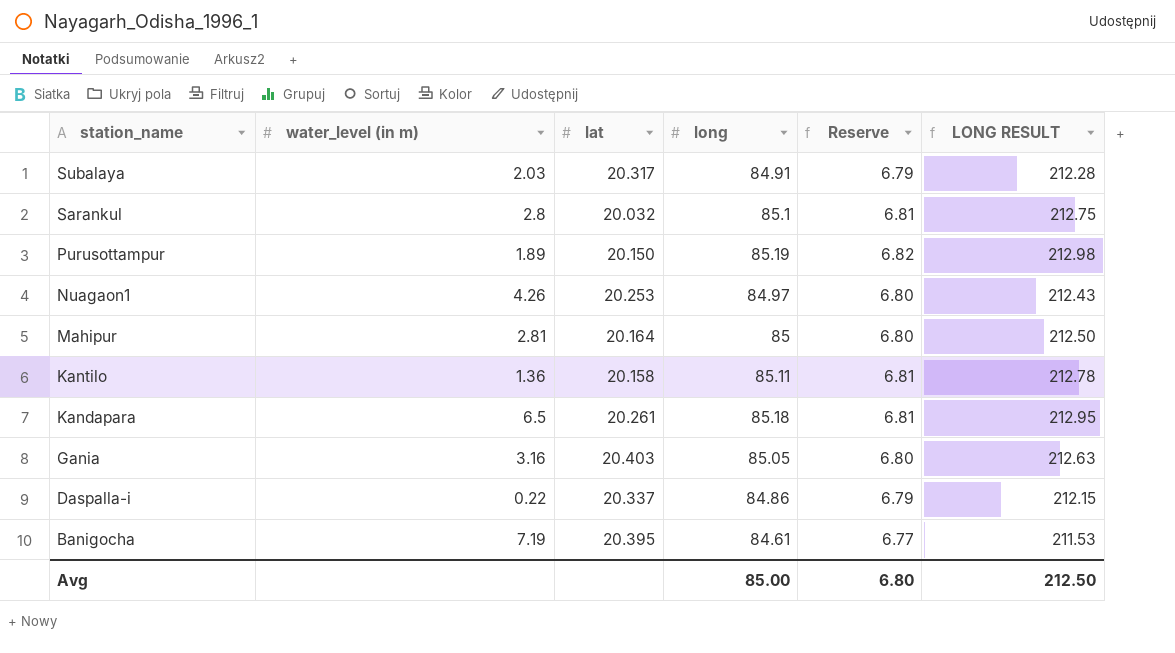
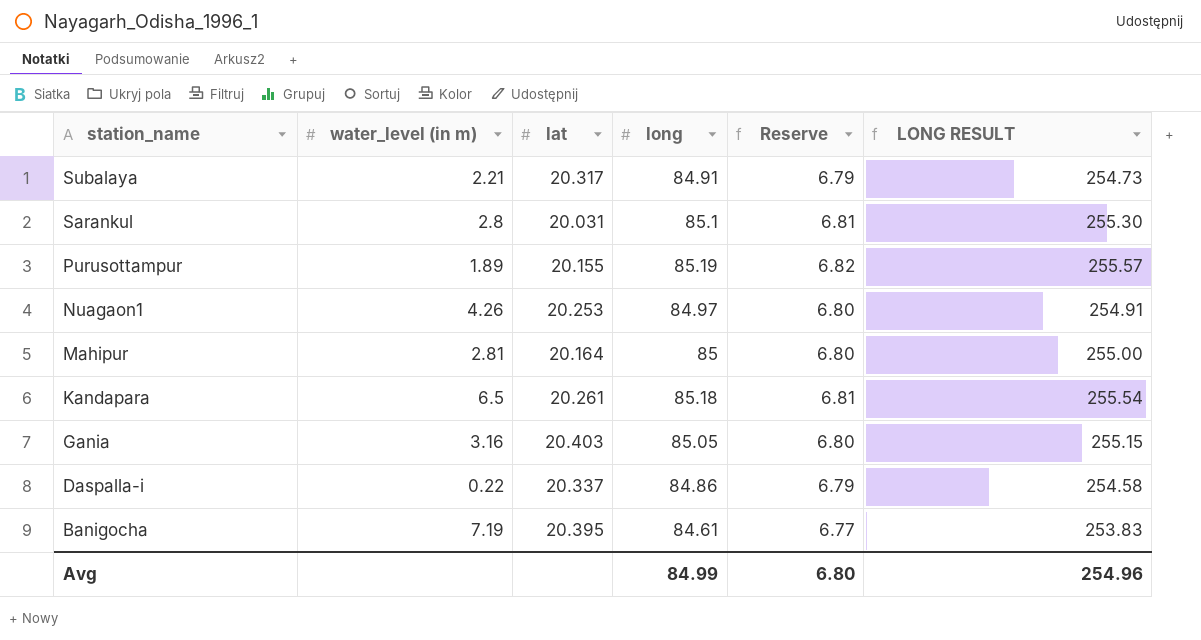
column LONG RESULT | formula: [long] * 2.5 -> [long] * 3
row Kantilo: 1.36 | 20.158 | 85.11 | 6.81 | 212.78 -> none
Subalaya | water_level (in m): 2.03 -> 2.21
Sarankul | lat: 20.032 -> 20.031
Purusottampur | lat: 20.150 -> 20.155
Avg | long: 85.00 -> 84.99
Avg | LONG RESULT: 212.50 -> 254.96

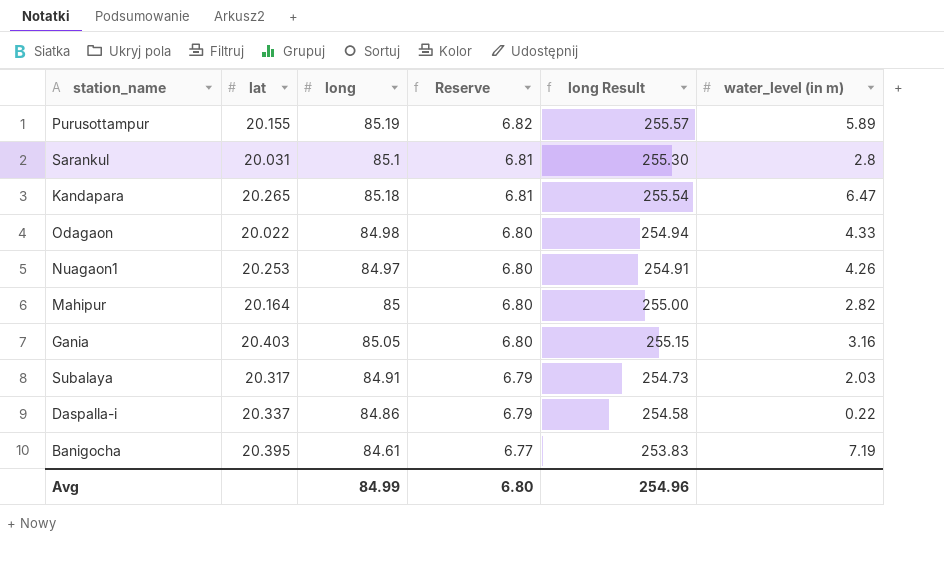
row order: station_name descending -> Reserve descending
column name: LONG RESULT -> long Result
column water_level (in m) | position: 2 -> 6
Purusottampur | water_level (in m): 1.89 -> 5.89
Kandapara | lat: 20.261 -> 20.265
Kandapara | water_level (in m): 6.5 -> 6.47
row Odagaon: none -> 20.022 | 84.98 | 6.80 | 254.94 | 4.33
Mahipur | water_level (in m): 2.81 -> 2.82
Subalaya | water_level (in m): 2.21 -> 2.03

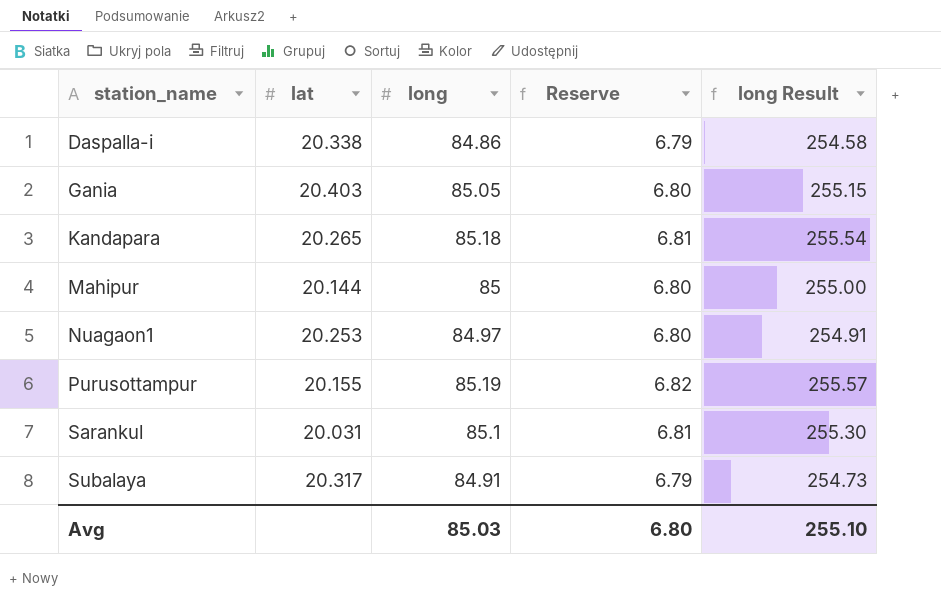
row order: Reserve descending -> station_name ascending
column water_level (in m) | position: 6 -> none
row Odagaon: 20.022 | 84.98 | 6.80 | 254.94 | 4.33 -> none
row Banigocha: 20.395 | 84.61 | 6.77 | 253.83 | 7.19 -> none
Daspalla-i | lat: 20.337 -> 20.338
Mahipur | lat: 20.164 -> 20.144
Avg | long: 84.99 -> 85.03
Avg | long Result: 254.96 -> 255.10

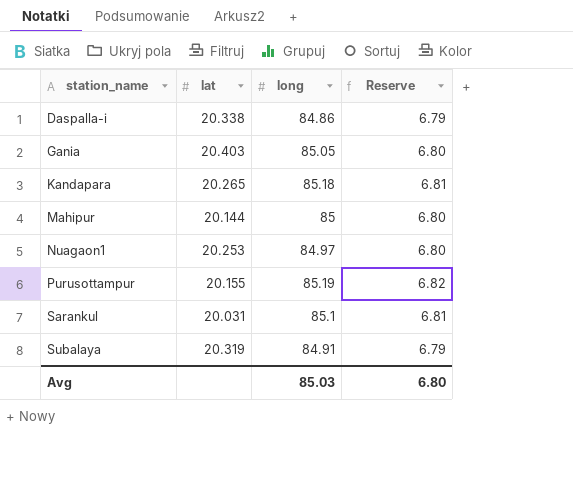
column long Result | formula: [long] * 3 -> none
Subalaya | lat: 20.317 -> 20.319

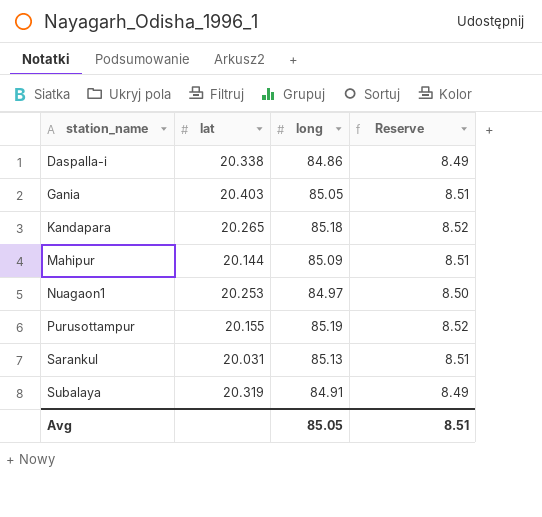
column Reserve | formula: [long] * 0.08 -> [long] * 0.1
Mahipur | long: 85 -> 85.09
Sarankul | long: 85.1 -> 85.13
Avg | long: 85.03 -> 85.05
Avg | Reserve: 6.80 -> 8.51

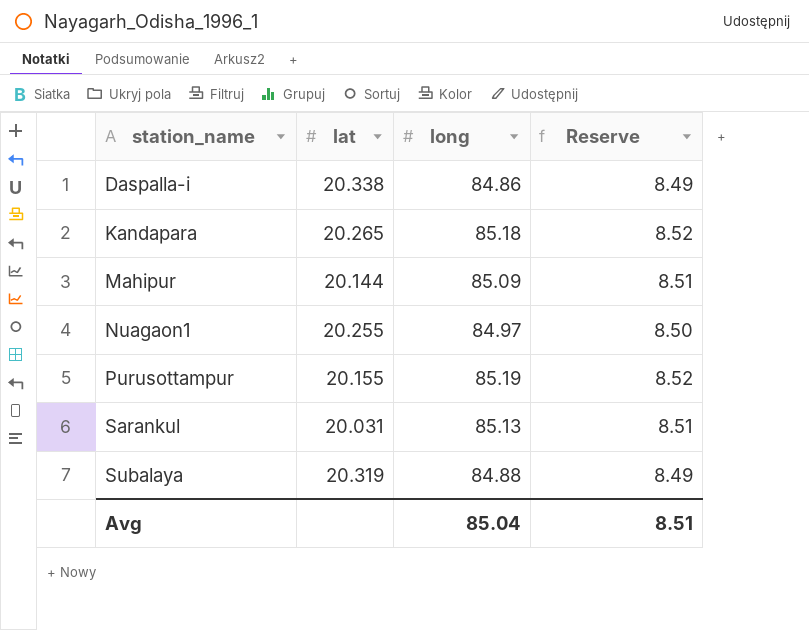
row Gania: 20.403 | 85.05 | 8.51 -> none
Nuagaon1 | lat: 20.253 -> 20.255
Subalaya | long: 84.91 -> 84.88
Avg | long: 85.05 -> 85.04

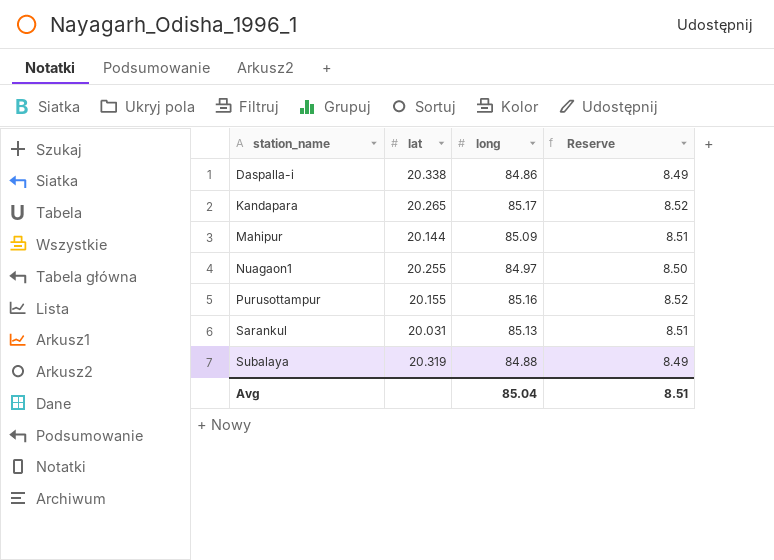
Kandapara | long: 85.18 -> 85.17
Purusottampur | long: 85.19 -> 85.16

